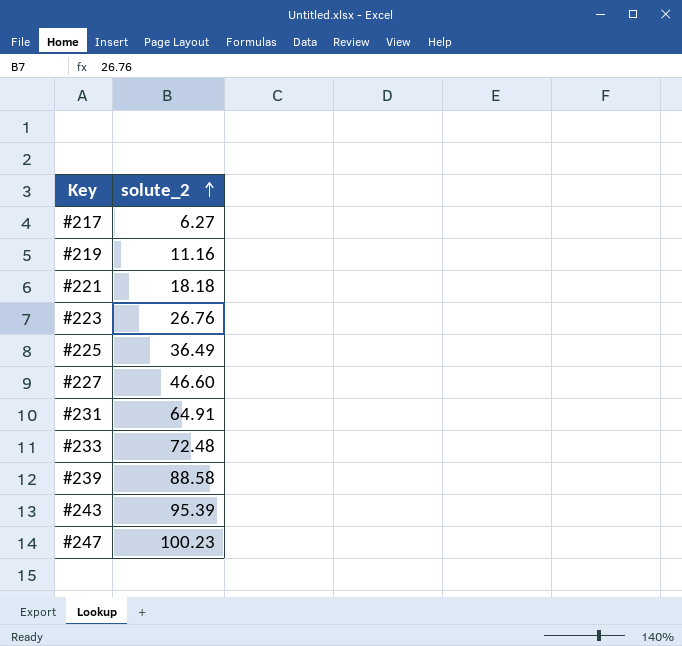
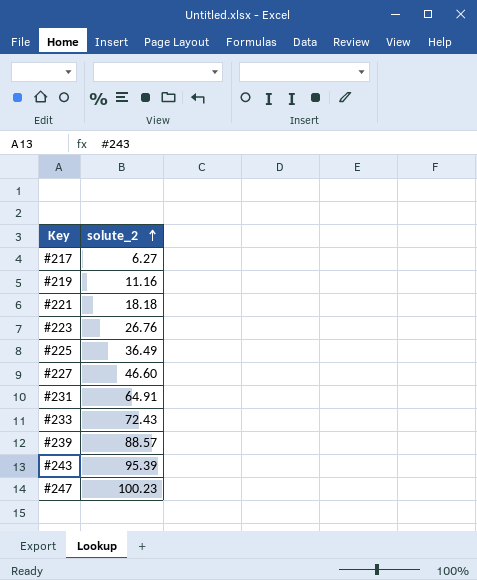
#233 | solute_2: 72.48 -> 72.43
#239 | solute_2: 88.58 -> 88.57

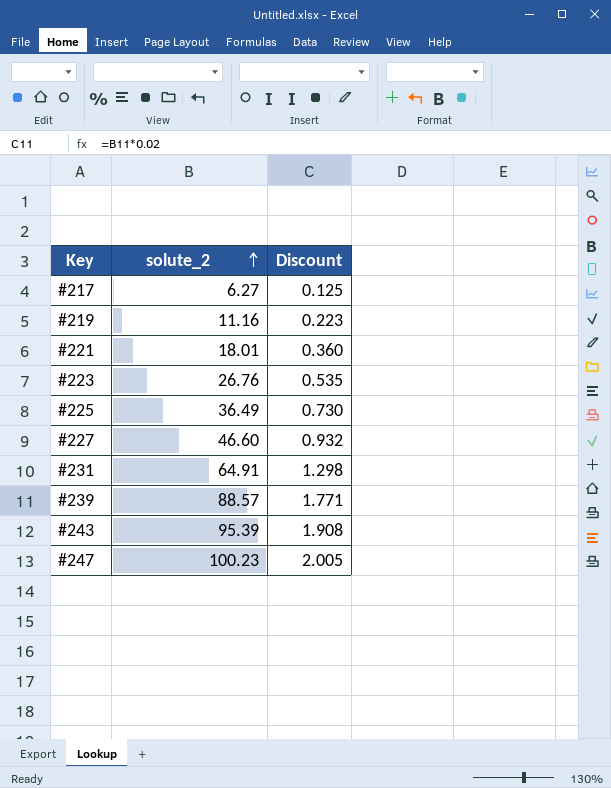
column Discount | formula: none -> [solute_2] * 0.02
row #233: 72.43 -> none
#221 | solute_2: 18.18 -> 18.01

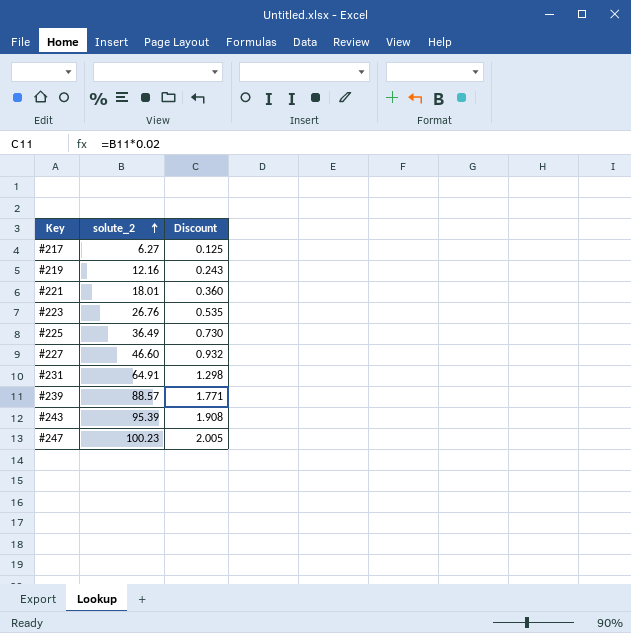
#219 | solute_2: 11.16 -> 12.16
#219 | Discount: 0.223 -> 0.243

